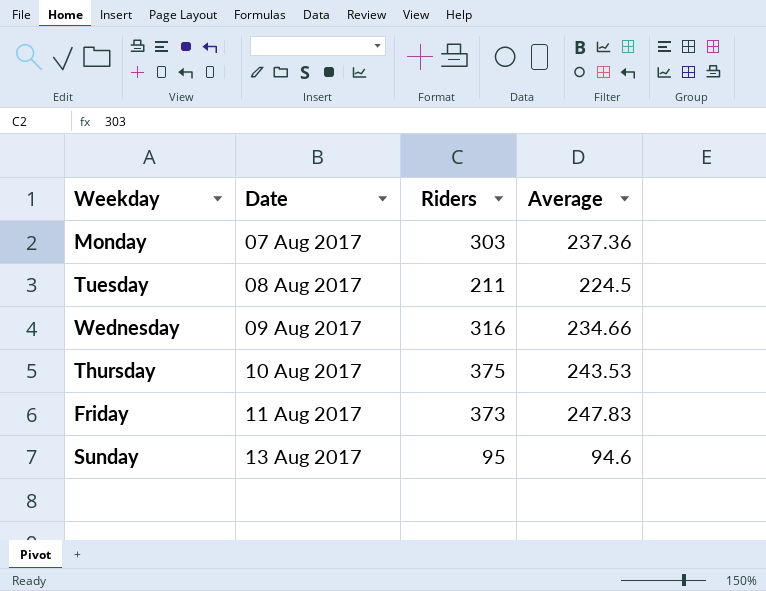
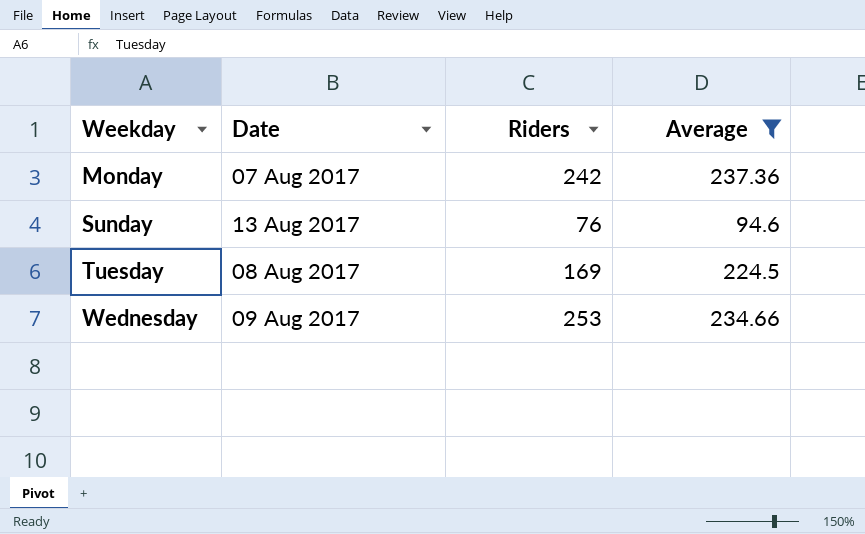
filter: none -> Average <= 237.36
row order: Date ascending -> Weekday ascending
Monday | Riders: 303 -> 242
Sunday | Riders: 95 -> 76
Tuesday | Riders: 211 -> 169
Wednesday | Riders: 316 -> 253

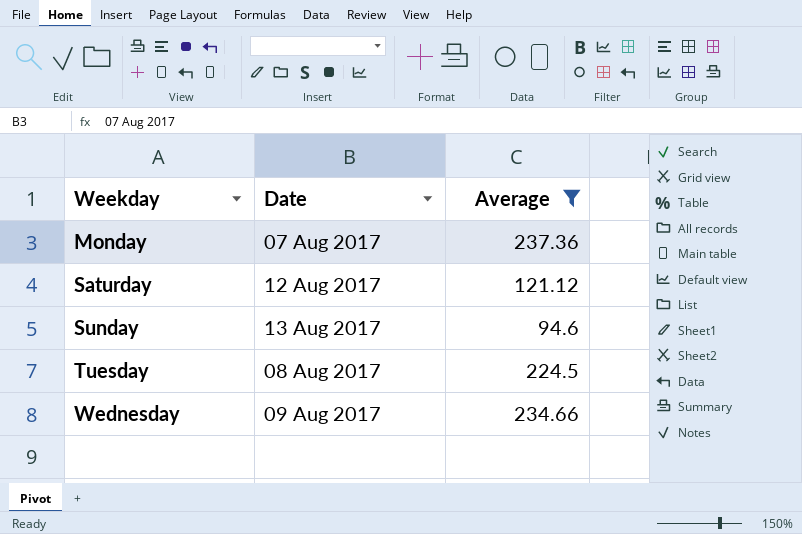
column Riders | position: 3 -> none
row Saturday: none -> 12 Aug 2017 | 121.12

